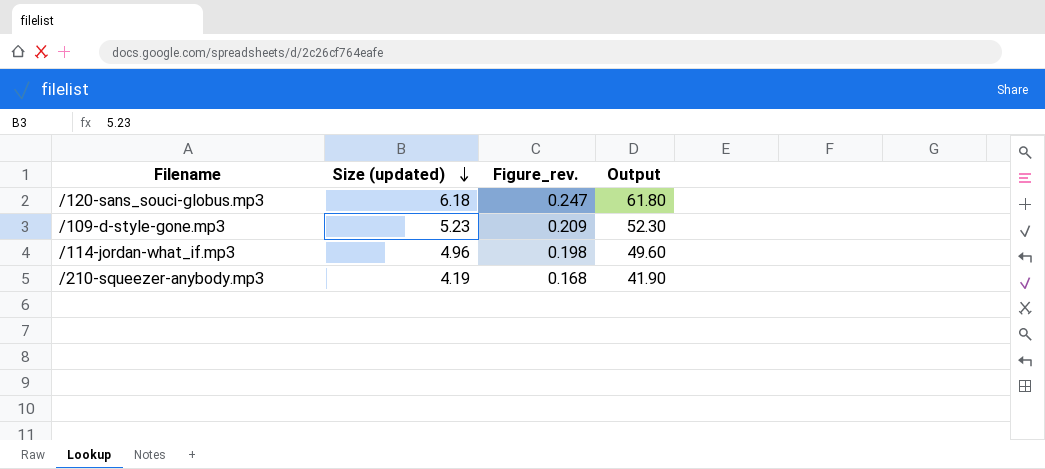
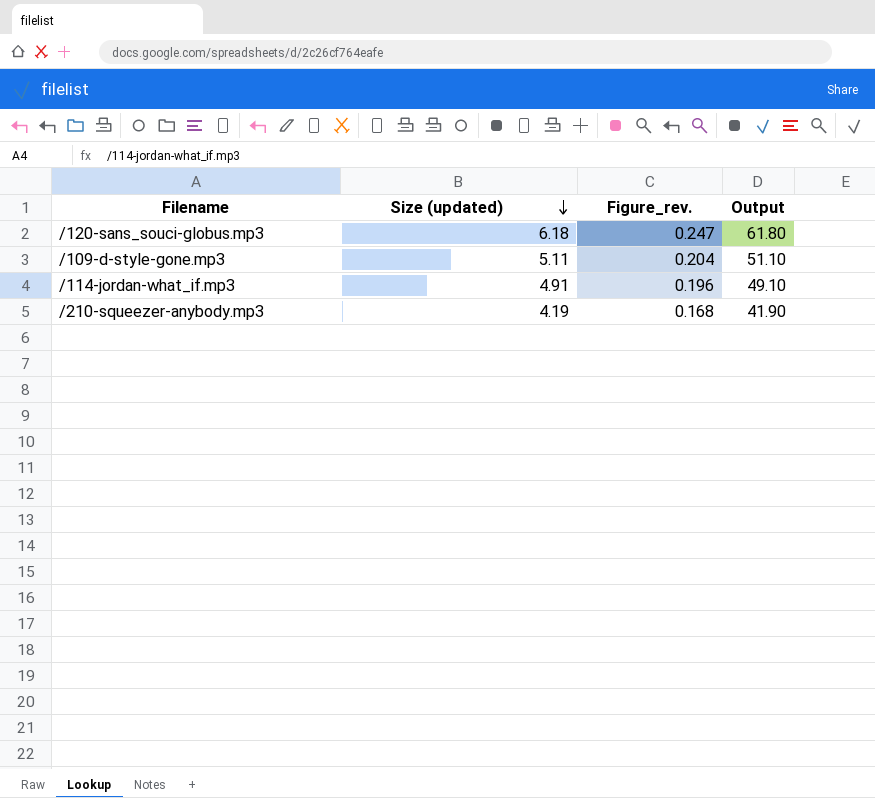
/109-d-style-gone.mp3 | Size (updated): 5.23 -> 5.11
/109-d-style-gone.mp3 | Figure_rev.: 0.209 -> 0.204
/109-d-style-gone.mp3 | Output: 52.30 -> 51.10
/114-jordan-what_if.mp3 | Size (updated): 4.96 -> 4.91
/114-jordan-what_if.mp3 | Figure_rev.: 0.198 -> 0.196
/114-jordan-what_if.mp3 | Output: 49.60 -> 49.10

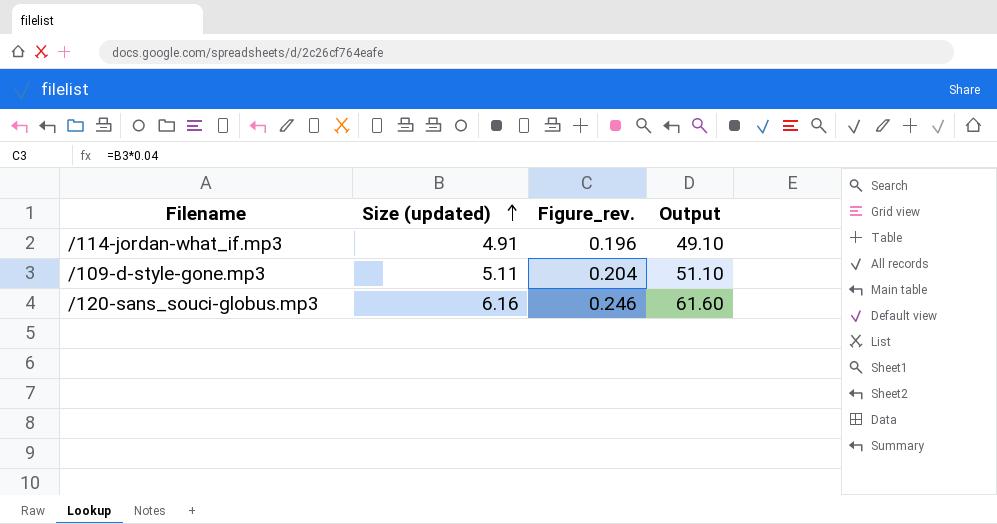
row order: Size (updated) descending -> Size (updated) ascending
row /210-squeezer-anybody.mp3: 4.19 | 0.168 | 41.90 -> none
/120-sans_souci-globus.mp3 | Size (updated): 6.18 -> 6.16
/120-sans_souci-globus.mp3 | Figure_rev.: 0.247 -> 0.246
/120-sans_souci-globus.mp3 | Output: 61.80 -> 61.60

